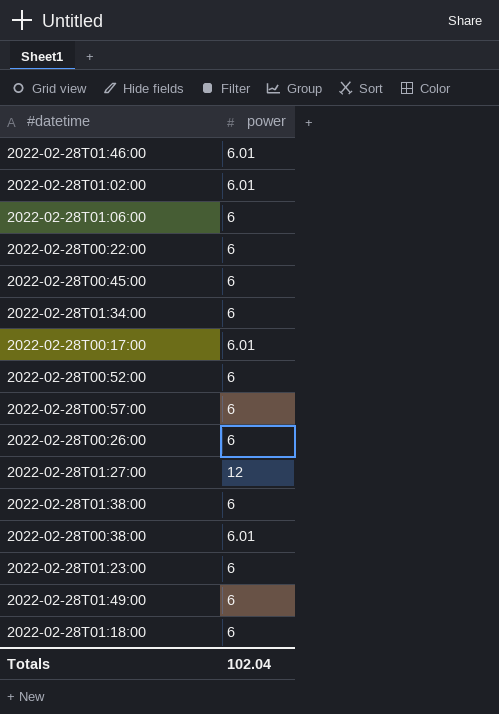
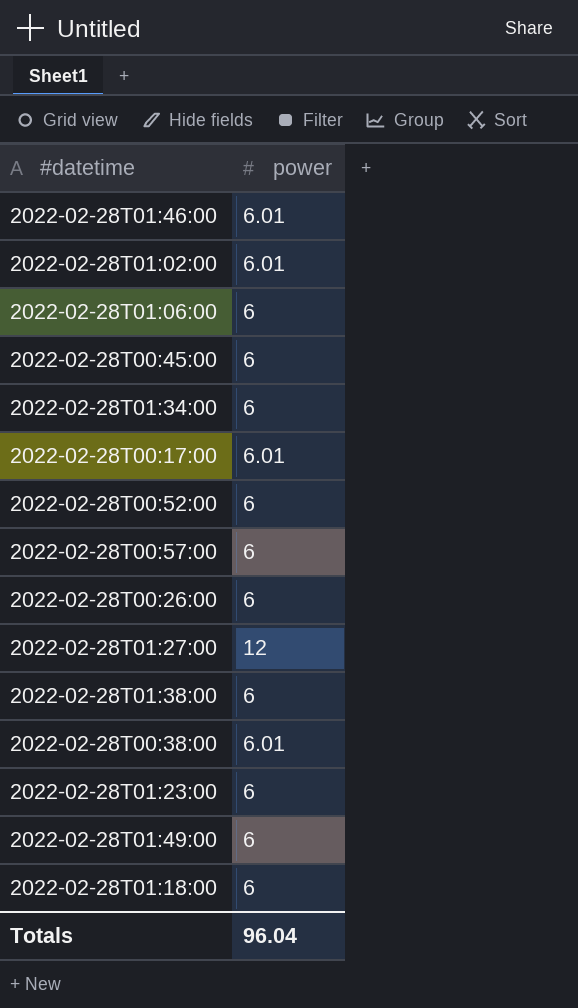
row 2022-02-28T00:22:00: 6 -> none
Totals | power: 102.04 -> 96.04

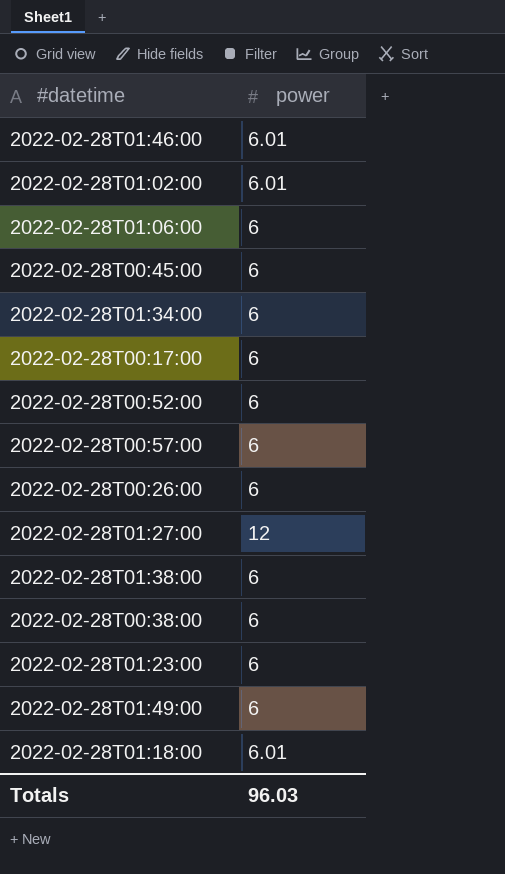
2022-02-28T00:17:00 | power: 6.01 -> 6
2022-02-28T00:38:00 | power: 6.01 -> 6
2022-02-28T01:18:00 | power: 6 -> 6.01
Totals | power: 96.04 -> 96.03

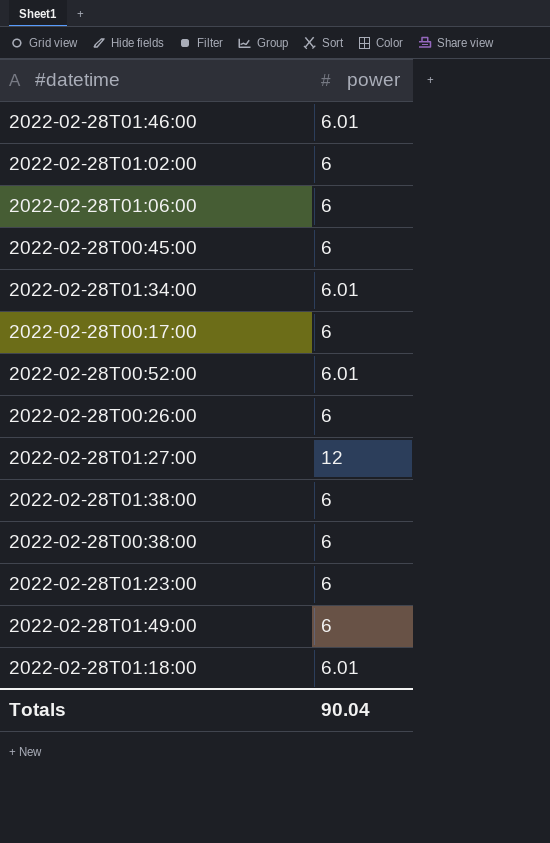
row 2022-02-28T00:57:00: 6 -> none
2022-02-28T01:02:00 | power: 6.01 -> 6
2022-02-28T01:34:00 | power: 6 -> 6.01
2022-02-28T00:52:00 | power: 6 -> 6.01
Totals | power: 96.03 -> 90.04

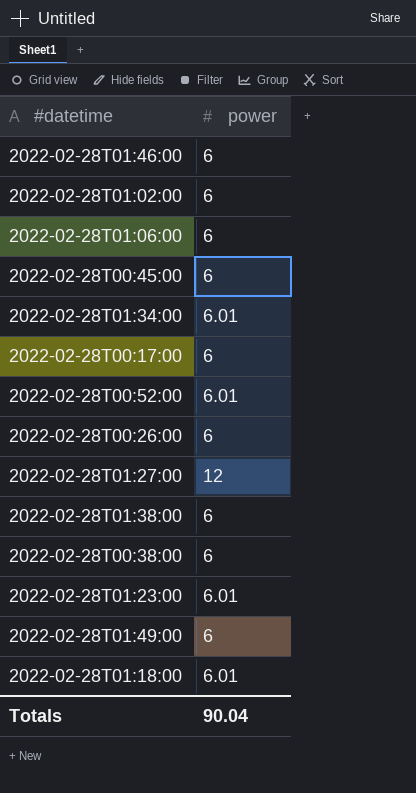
2022-02-28T01:46:00 | power: 6.01 -> 6
2022-02-28T01:23:00 | power: 6 -> 6.01

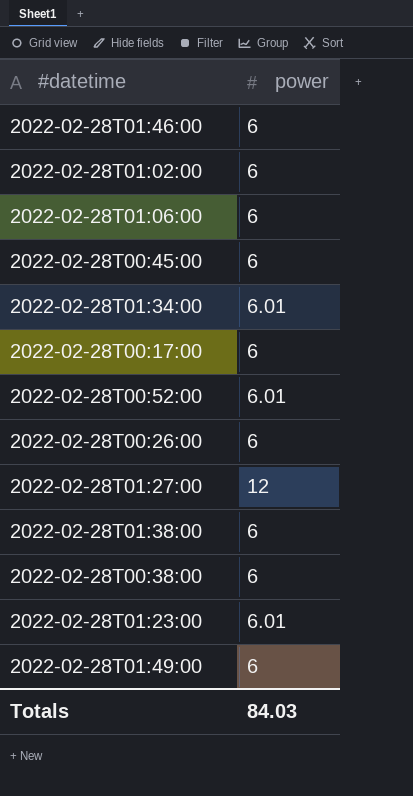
row 2022-02-28T01:18:00: 6.01 -> none
Totals | power: 90.04 -> 84.03

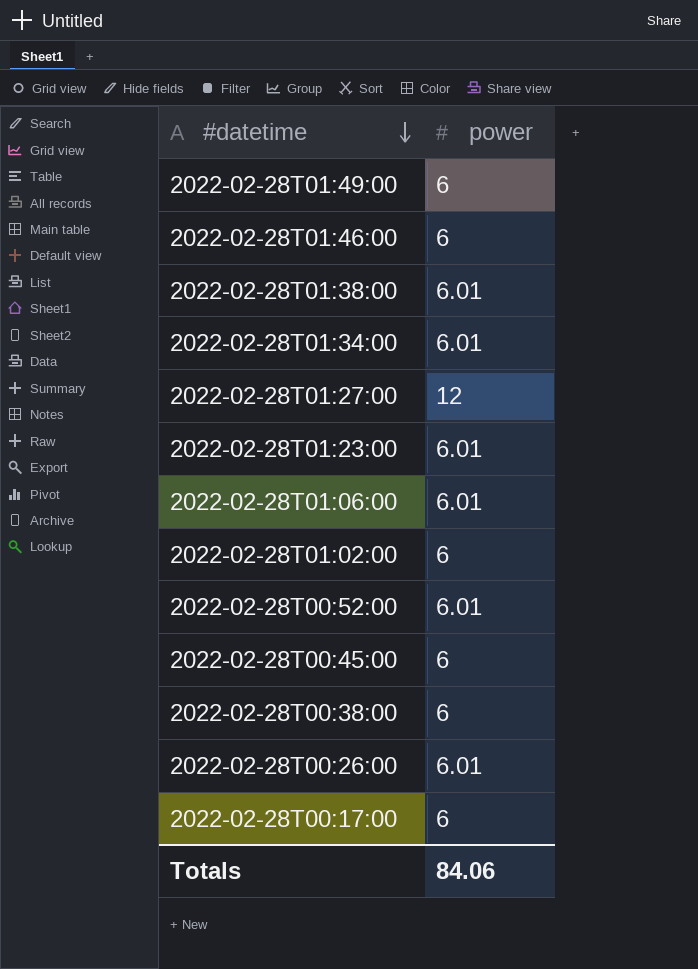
row order: none -> #datetime descending
2022-02-28T01:38:00 | power: 6 -> 6.01
2022-02-28T01:06:00 | power: 6 -> 6.01
2022-02-28T00:26:00 | power: 6 -> 6.01
Totals | power: 84.03 -> 84.06

